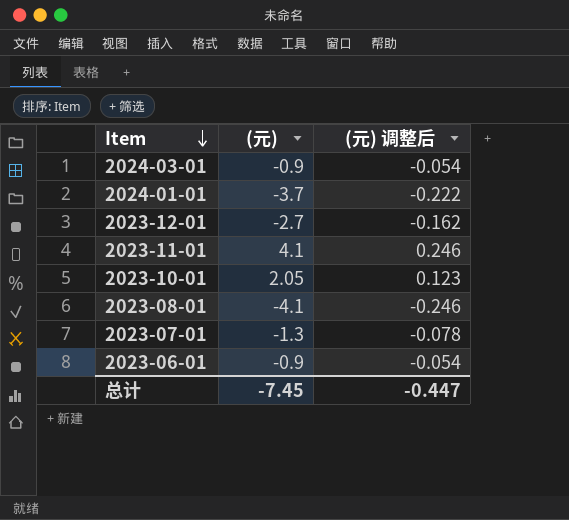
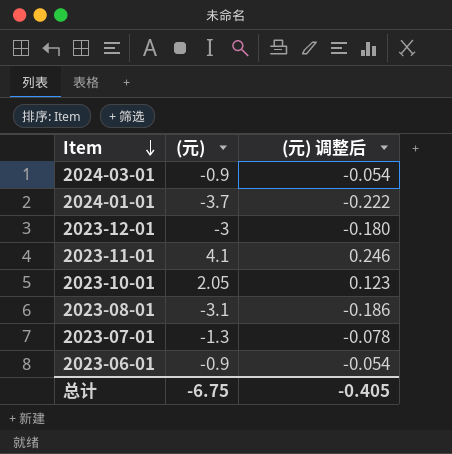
2023-12-01 | (元): -2.7 -> -3
2023-12-01 | (元) 调整后: -0.162 -> -0.180
2023-08-01 | (元): -4.1 -> -3.1
2023-08-01 | (元) 调整后: -0.246 -> -0.186
总计 | (元): -7.45 -> -6.75
总计 | (元) 调整后: -0.447 -> -0.405

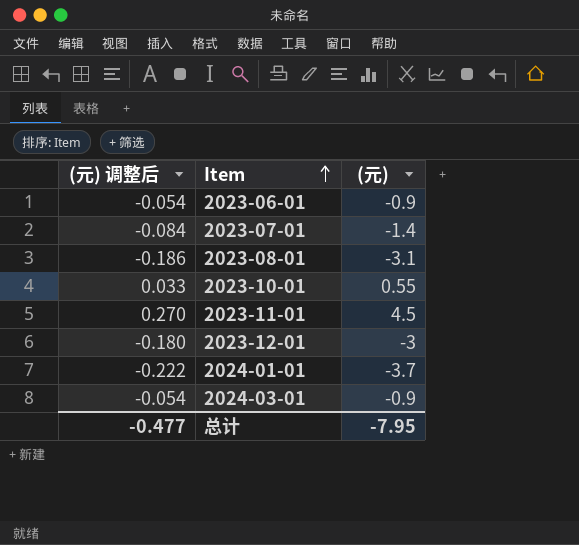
row order: Item descending -> Item ascending
column (元) 调整后 | position: 3 -> 1
2023-07-01 | (元) 调整后: -0.078 -> -0.084
2023-07-01 | (元): -1.3 -> -1.4
2023-10-01 | (元) 调整后: 0.123 -> 0.033
2023-10-01 | (元): 2.05 -> 0.55
2023-11-01 | (元) 调整后: 0.246 -> 0.270
2023-11-01 | (元): 4.1 -> 4.5
总计 | (元) 调整后: -0.405 -> -0.477
总计 | (元): -6.75 -> -7.95

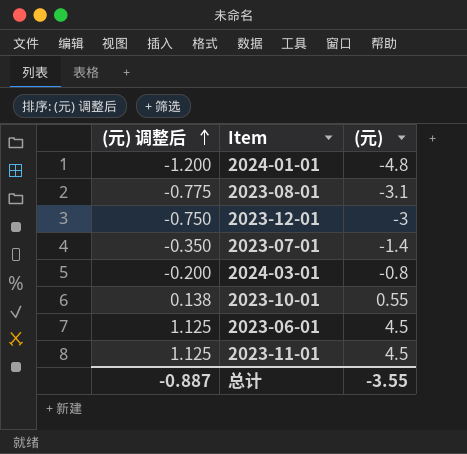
row order: Item ascending -> (元) 调整后 ascending
column (元) 调整后 | formula: [(元)] * 0.06 -> [(元)] * 0.25
2024-01-01 | (元): -3.7 -> -4.8
2024-03-01 | (元): -0.9 -> -0.8
2023-06-01 | (元): -0.9 -> 4.5
总计 | (元) 调整后: -0.477 -> -0.887
总计 | (元): -7.95 -> -3.55

